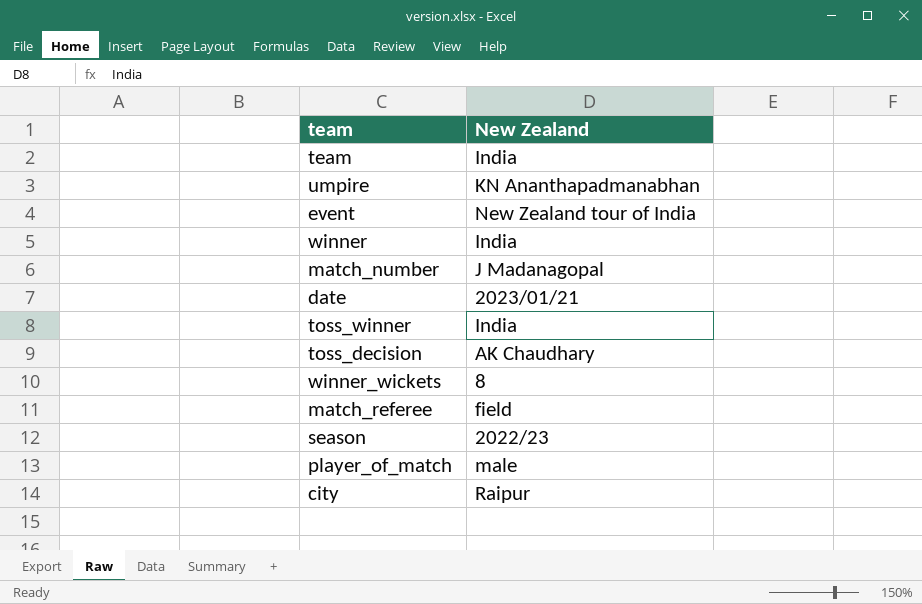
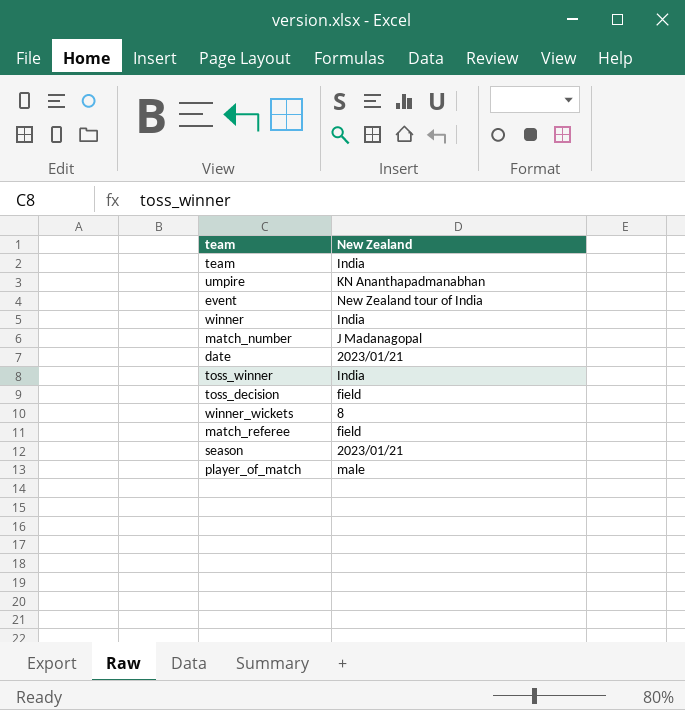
row city: Raipur -> none
toss_decision | New Zealand: AK Chaudhary -> field
season | New Zealand: 2022/23 -> 2023/01/21

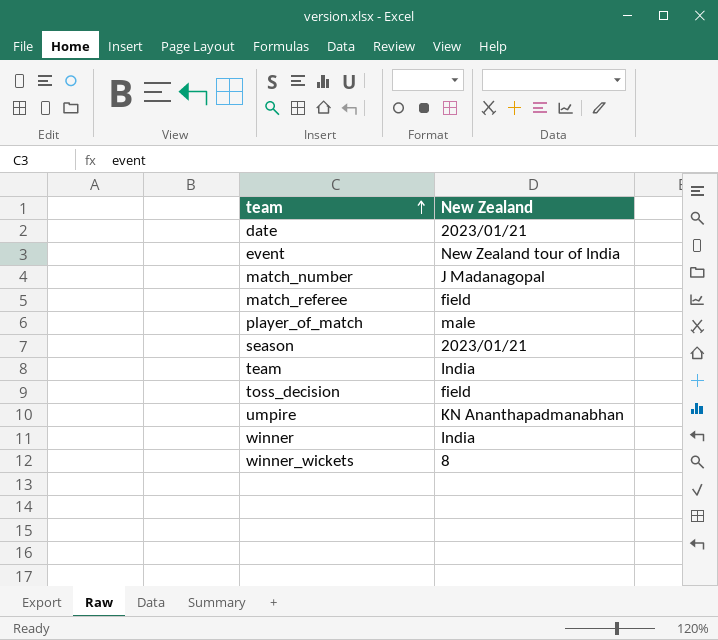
row order: none -> team ascending
row toss_winner: India -> none

